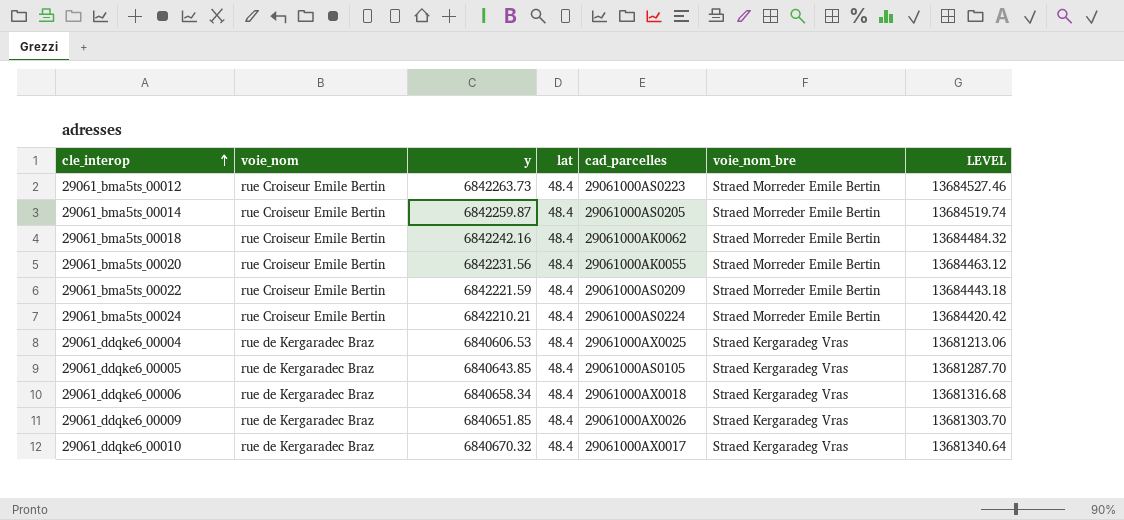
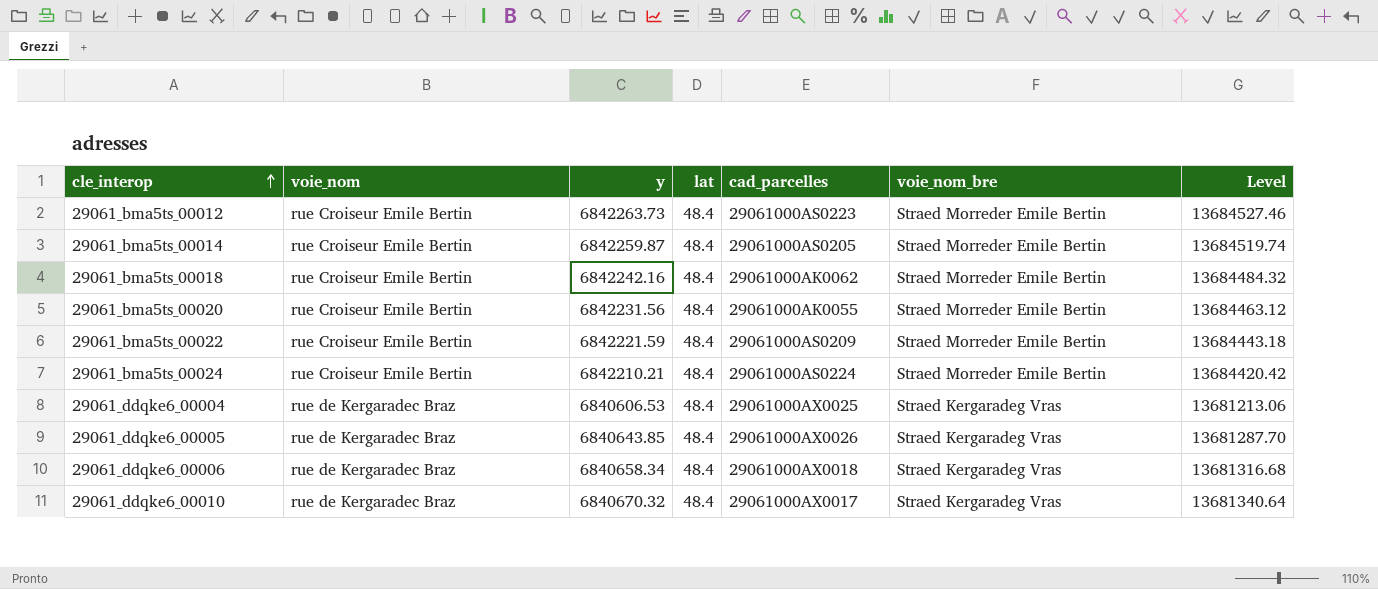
column name: LEVEL -> Level
row 29061_ddqke6_00009: rue de Kergaradec Braz | 6840651.85 | 48.4 | 29061000AX0026 | Straed Kergaradeg Vras | 13681303.70 -> none
29061_ddqke6_00005 | cad_parcelles: 29061000AS0105 -> 29061000AX0026

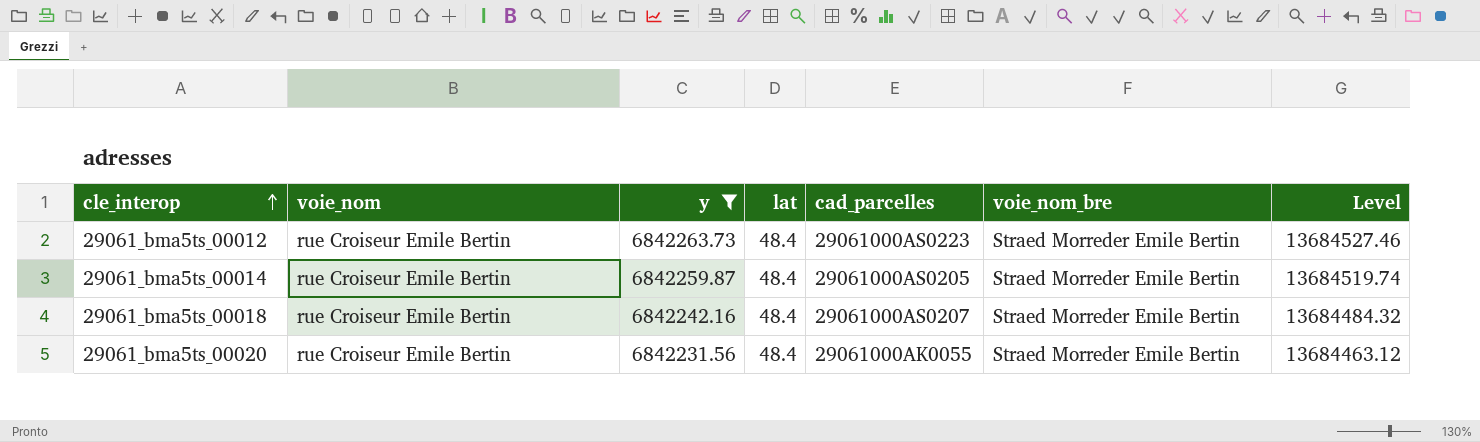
filter: none -> y >= 6842231.56
29061_bma5ts_00018 | cad_parcelles: 29061000AK0062 -> 29061000AS0207

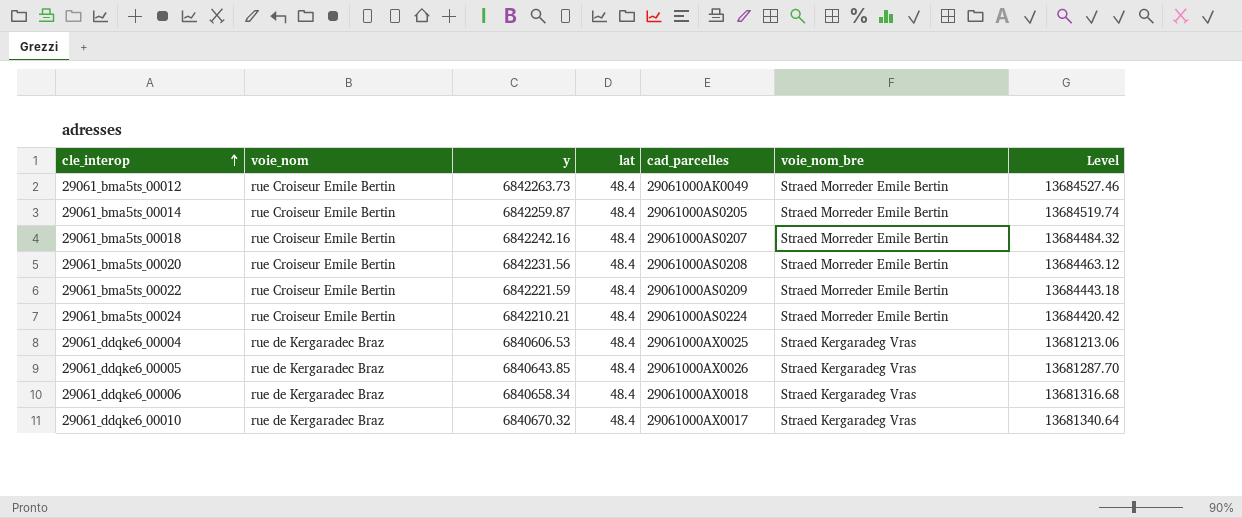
filter: y >= 6842231.56 -> none
29061_bma5ts_00012 | cad_parcelles: 29061000AS0223 -> 29061000AK0049
29061_bma5ts_00020 | cad_parcelles: 29061000AK0055 -> 29061000AS0208

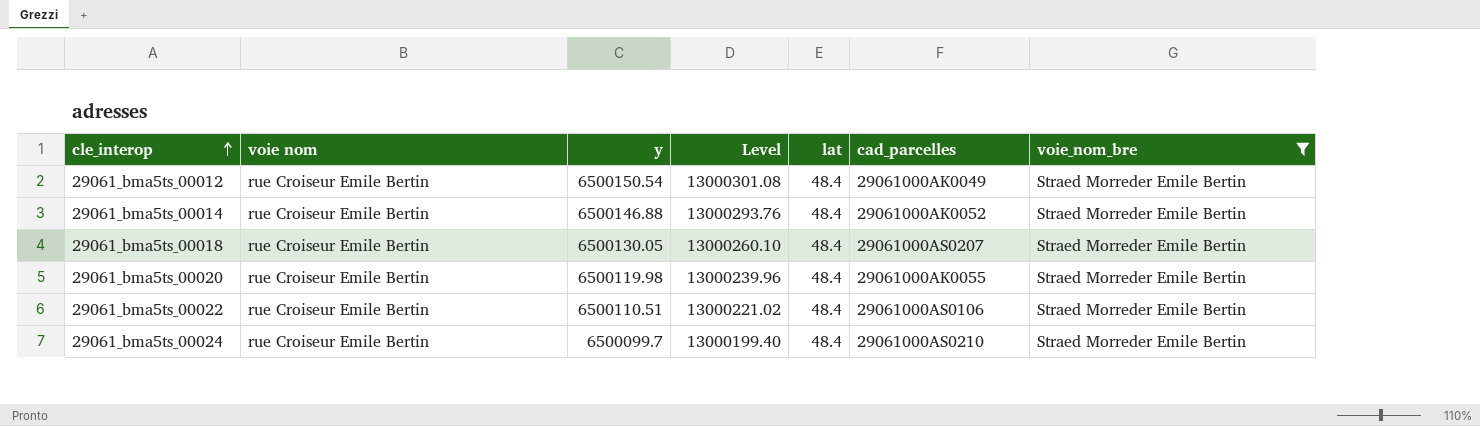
filter: none -> voie_nom_bre = Straed Morreder Emile Bertin
column name: voie_nom -> voie nom
column Level | position: 7 -> 4
29061_bma5ts_00012 | y: 6842263.73 -> 6500150.54
29061_bma5ts_00012 | Level: 13684527.46 -> 13000301.08
29061_bma5ts_00014 | y: 6842259.87 -> 6500146.88
29061_bma5ts_00014 | Level: 13684519.74 -> 13000293.76
29061_bma5ts_00014 | cad_parcelles: 29061000AS0205 -> 29061000AK0052
29061_bma5ts_00018 | y: 6842242.16 -> 6500130.05
29061_bma5ts_00018 | Level: 13684484.32 -> 13000260.10
29061_bma5ts_00020 | y: 6842231.56 -> 6500119.98
29061_bma5ts_00020 | Level: 13684463.12 -> 13000239.96
29061_bma5ts_00020 | cad_parcelles: 29061000AS0208 -> 29061000AK0055
29061_bma5ts_00022 | y: 6842221.59 -> 6500110.51
29061_bma5ts_00022 | Level: 13684443.18 -> 13000221.02
29061_bma5ts_00022 | cad_parcelles: 29061000AS0209 -> 29061000AS0106
29061_bma5ts_00024 | y: 6842210.21 -> 6500099.7
29061_bma5ts_00024 | Level: 13684420.42 -> 13000199.40
29061_bma5ts_00024 | cad_parcelles: 29061000AS0224 -> 29061000AS0210

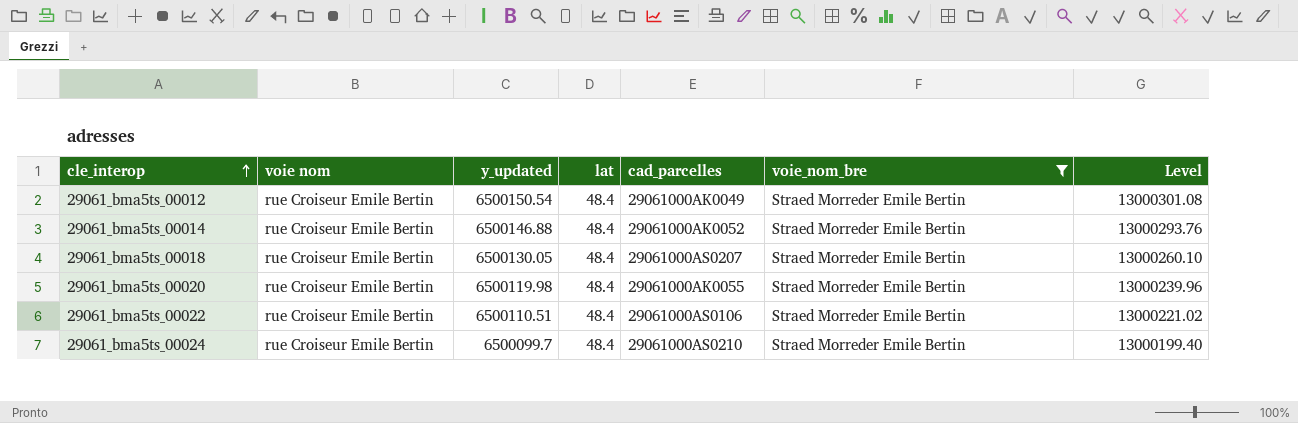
column name: y -> y_updated
column Level | position: 4 -> 7

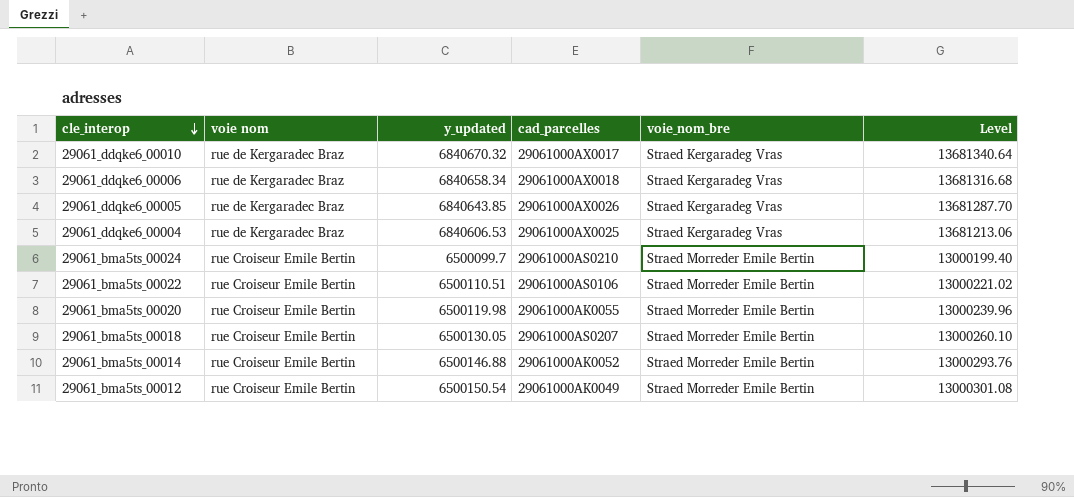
filter: voie_nom_bre = Straed Morreder Emile Bertin -> none
row order: cle_interop ascending -> cle_interop descending
column lat | position: 4 -> none

